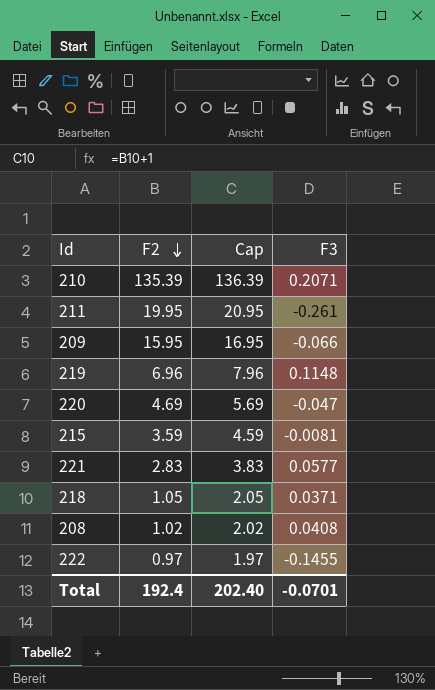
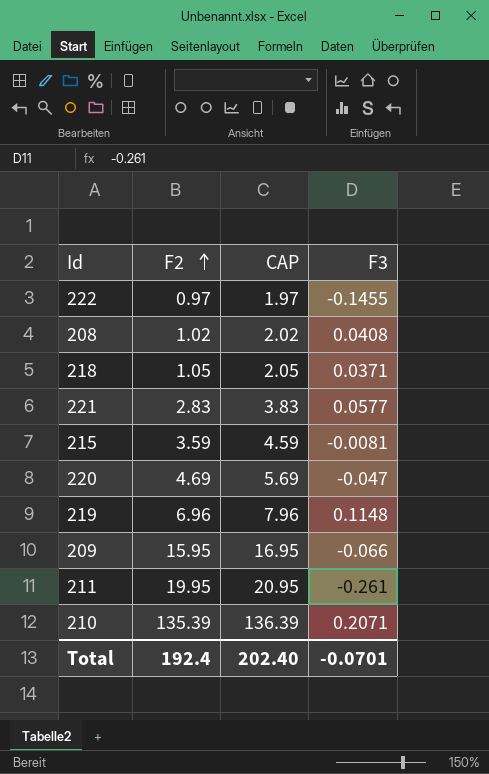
row order: F2 descending -> F2 ascending
column name: Cap -> CAP

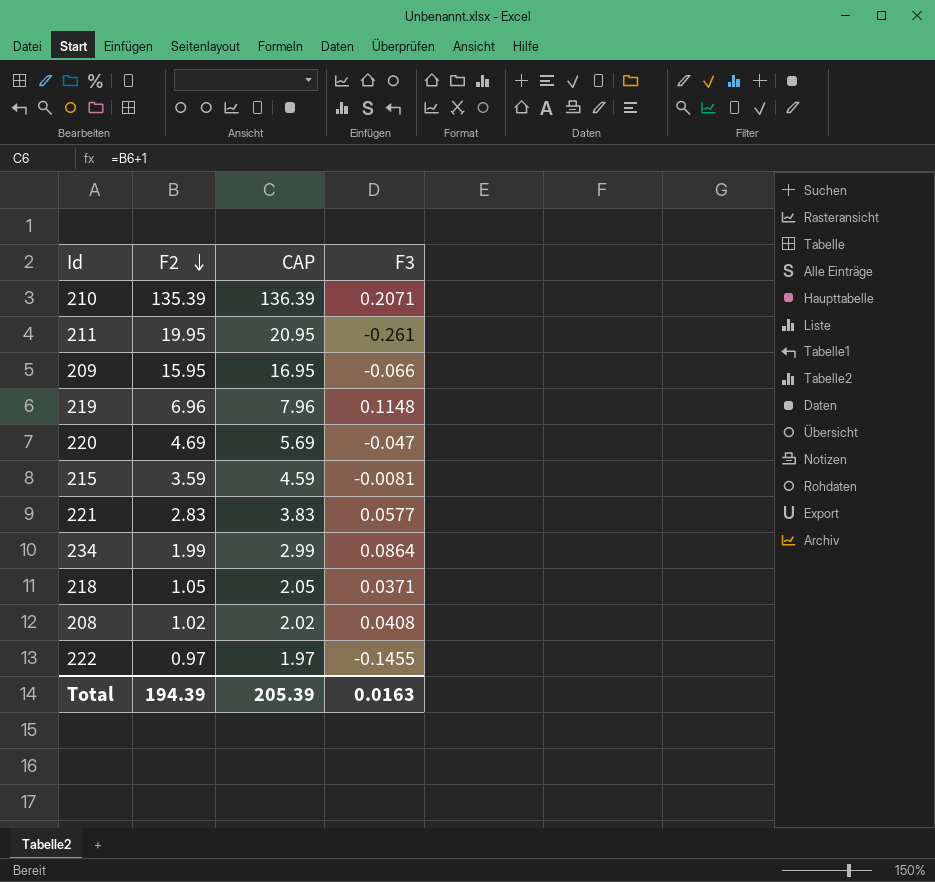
row order: F2 ascending -> F2 descending
row 234: none -> 1.99 | 2.99 | 0.0864
Total | F2: 192.4 -> 194.39
Total | CAP: 202.40 -> 205.39
Total | F3: -0.0701 -> 0.0163

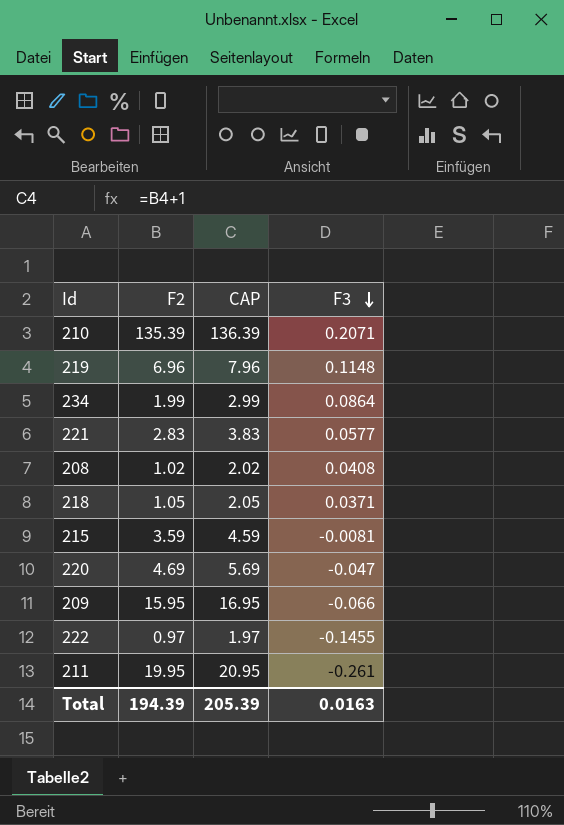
row order: F2 descending -> F3 descending

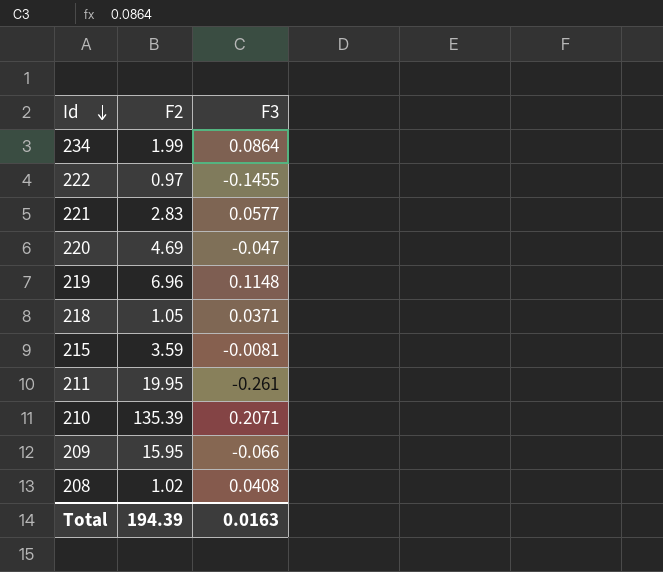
row order: F3 descending -> Id descending
column CAP | formula: [F2] + 1 -> none

